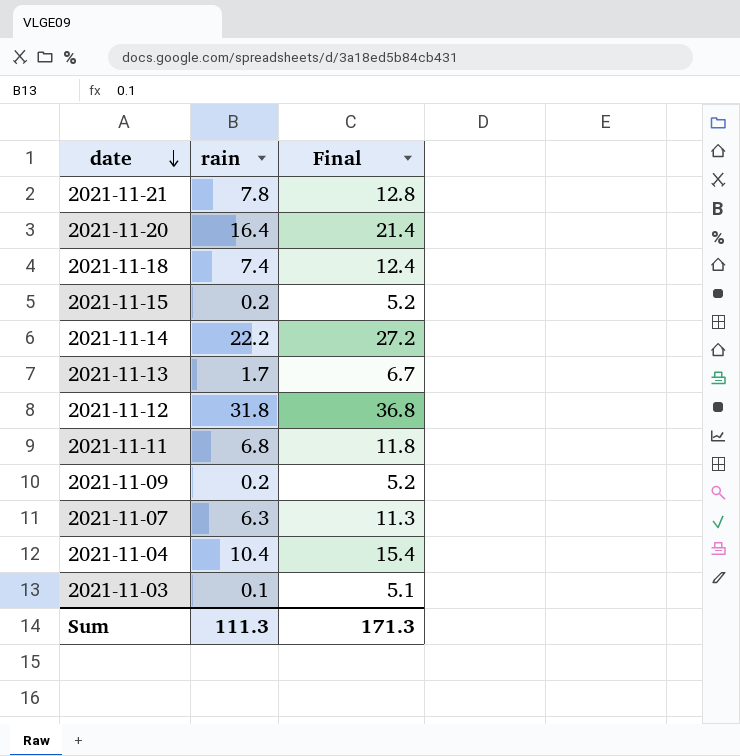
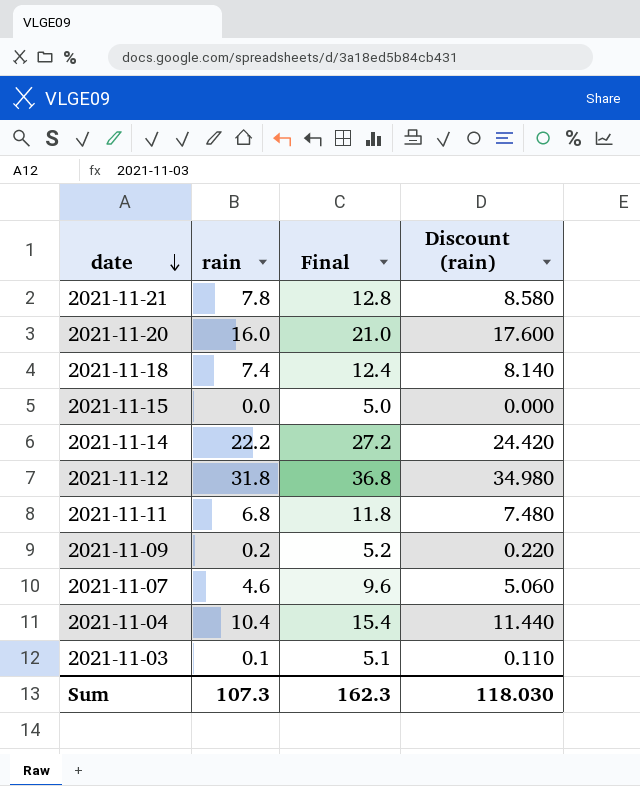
column Discount (rain) | formula: none -> [rain] * 1.1
row 2021-11-13: 1.7 | 6.7 -> none
2021-11-20 | rain: 16.4 -> 16.0
2021-11-20 | Final: 21.4 -> 21.0
2021-11-15 | rain: 0.2 -> 0.0
2021-11-15 | Final: 5.2 -> 5.0
2021-11-07 | rain: 6.3 -> 4.6
2021-11-07 | Final: 11.3 -> 9.6
Sum | rain: 111.3 -> 107.3
Sum | Final: 171.3 -> 162.3

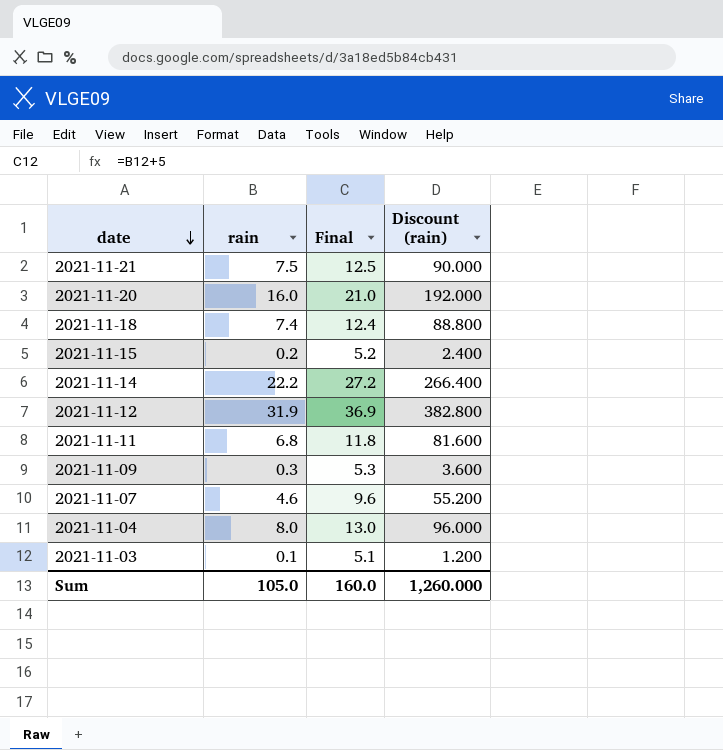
column Discount (rain) | formula: [rain] * 1.1 -> [rain] * 12
2021-11-21 | rain: 7.8 -> 7.5
2021-11-21 | Final: 12.8 -> 12.5
2021-11-15 | rain: 0.0 -> 0.2
2021-11-15 | Final: 5.0 -> 5.2
2021-11-12 | rain: 31.8 -> 31.9
2021-11-12 | Final: 36.8 -> 36.9
2021-11-09 | rain: 0.2 -> 0.3
2021-11-09 | Final: 5.2 -> 5.3
2021-11-04 | rain: 10.4 -> 8.0
2021-11-04 | Final: 15.4 -> 13.0
Sum | rain: 107.3 -> 105.0
Sum | Final: 162.3 -> 160.0
Sum | Discount (rain): 118.030 -> 1,260.000

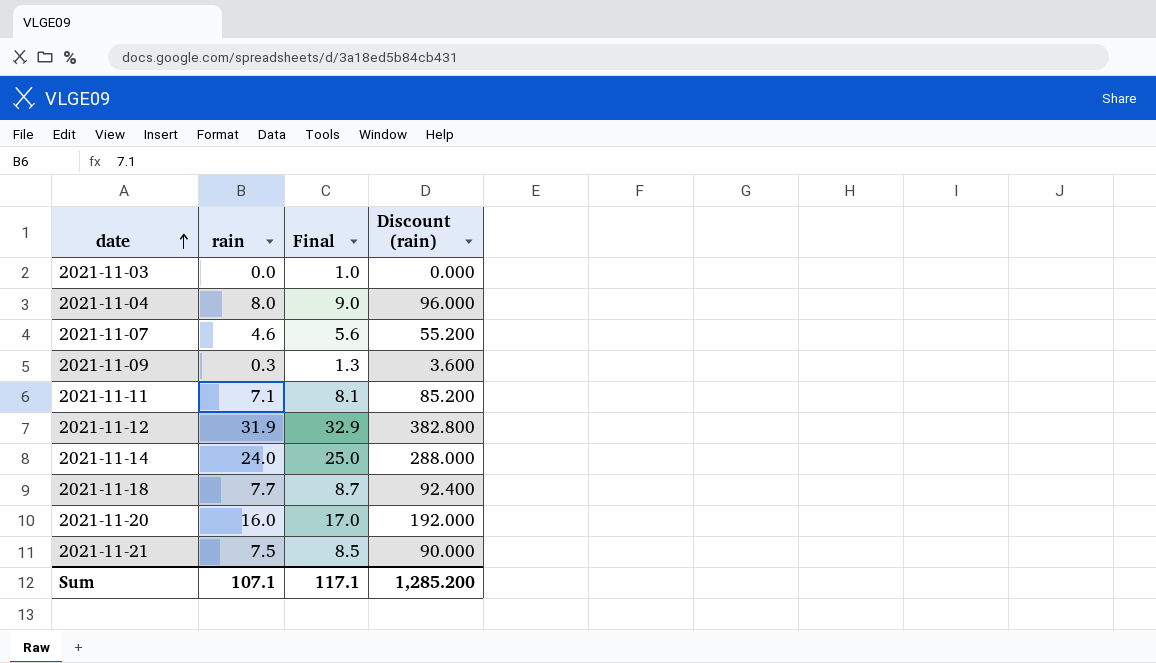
row order: date descending -> date ascending
column Final | formula: [rain] + 5 -> [rain] + 1
row 2021-11-15: 0.2 | 5.2 | 2.400 -> none
2021-11-03 | rain: 0.1 -> 0.0
2021-11-03 | Discount (rain): 1.200 -> 0.000
2021-11-11 | rain: 6.8 -> 7.1
2021-11-11 | Discount (rain): 81.600 -> 85.200
2021-11-14 | rain: 22.2 -> 24.0
2021-11-14 | Discount (rain): 266.400 -> 288.000
2021-11-18 | rain: 7.4 -> 7.7
2021-11-18 | Discount (rain): 88.800 -> 92.400
Sum | rain: 105.0 -> 107.1
Sum | Final: 160.0 -> 117.1
Sum | Discount (rain): 1,260.000 -> 1,285.200

